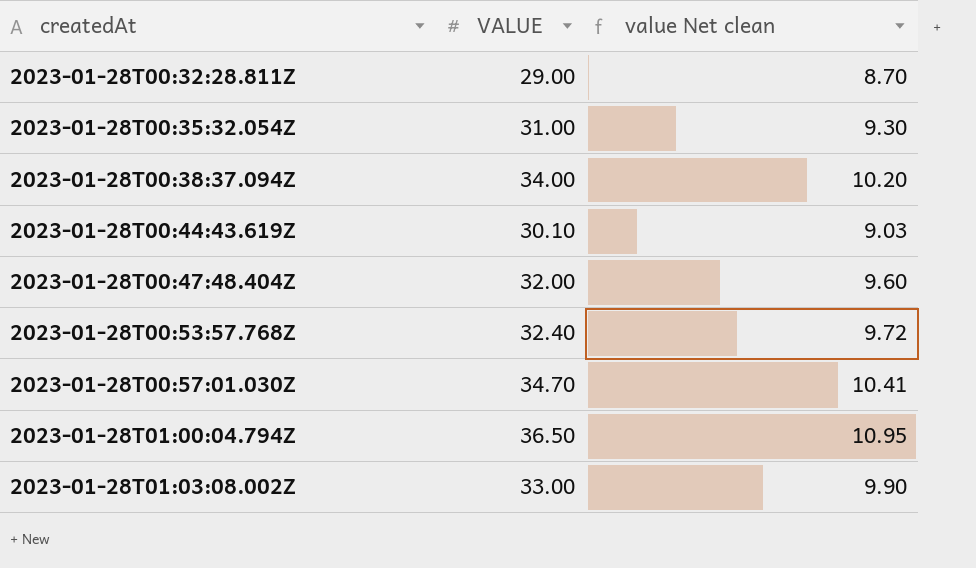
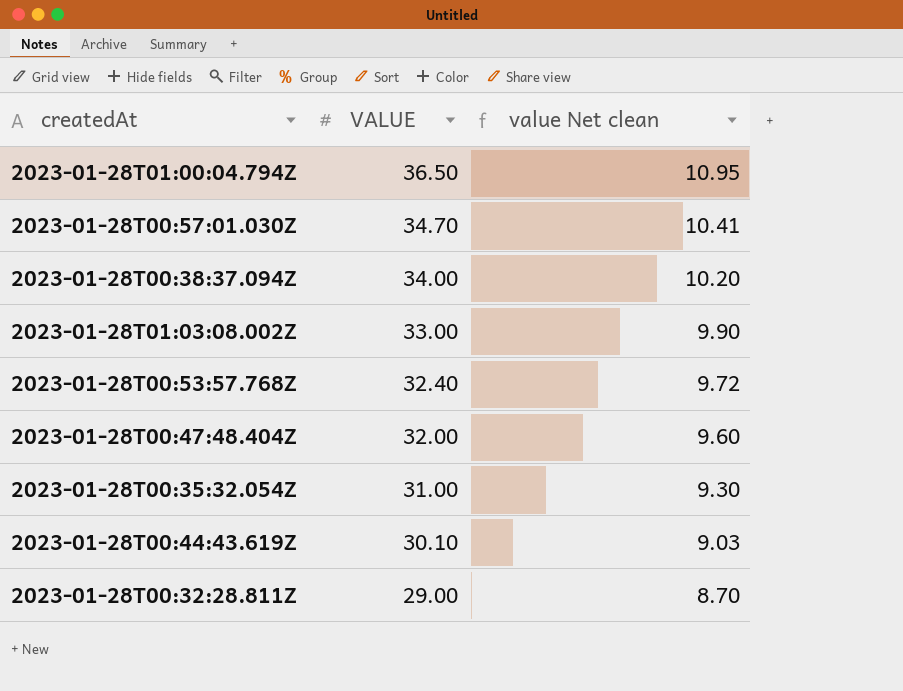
row order: createdAt ascending -> VALUE descending

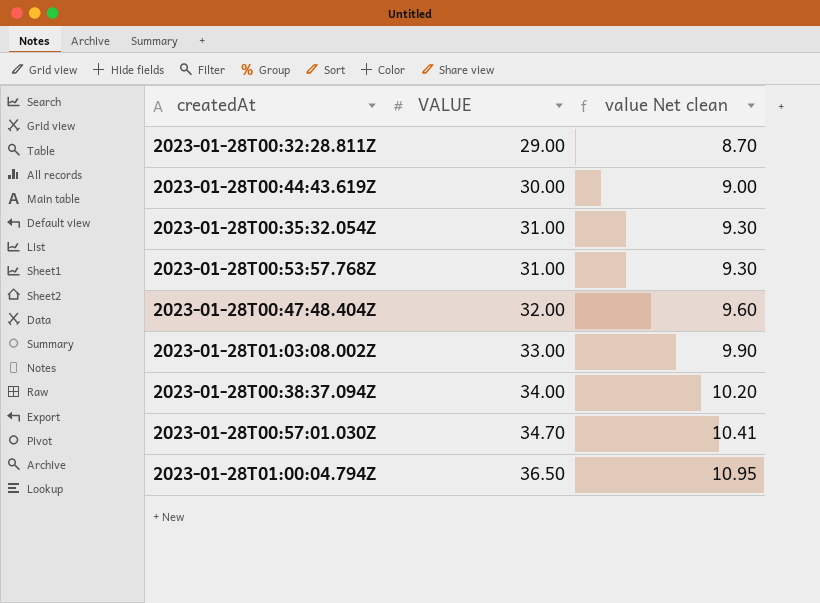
row order: VALUE descending -> VALUE ascending
2023-01-28T00:44:43.619Z | VALUE: 30.10 -> 30.00
2023-01-28T00:44:43.619Z | value Net clean: 9.03 -> 9.00
2023-01-28T00:53:57.768Z | VALUE: 32.40 -> 31.00
2023-01-28T00:53:57.768Z | value Net clean: 9.72 -> 9.30

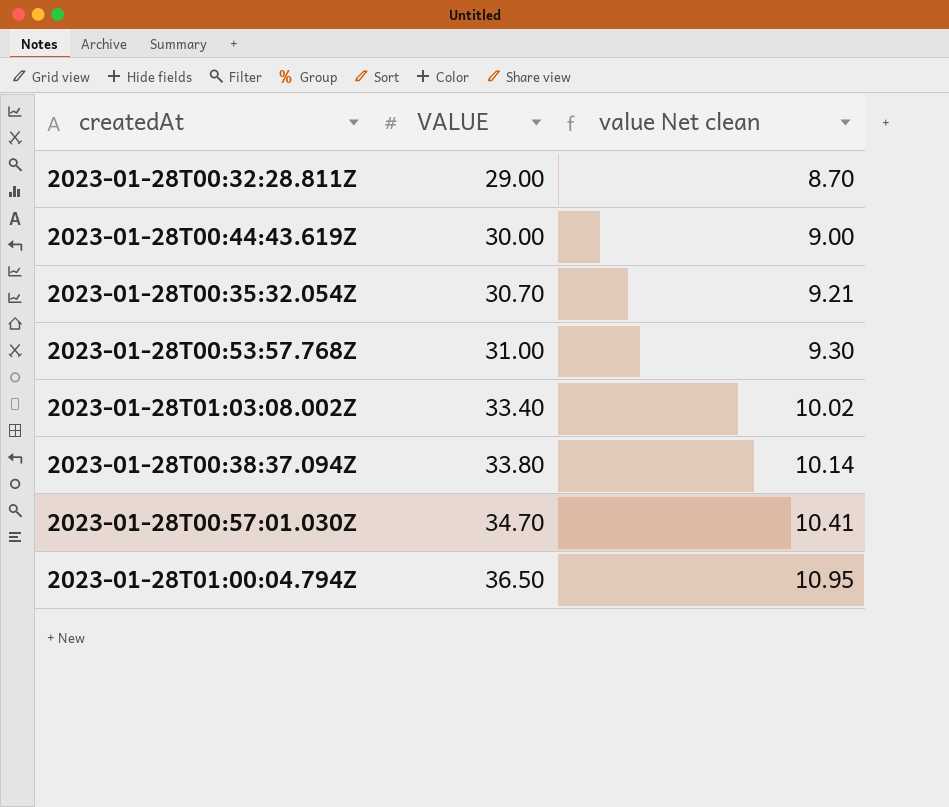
row 2023-01-28T00:47:48.404Z: 32.00 | 9.60 -> none
2023-01-28T00:35:32.054Z | VALUE: 31.00 -> 30.70
2023-01-28T00:35:32.054Z | value Net clean: 9.30 -> 9.21
2023-01-28T01:03:08.002Z | VALUE: 33.00 -> 33.40
2023-01-28T01:03:08.002Z | value Net clean: 9.90 -> 10.02
2023-01-28T00:38:37.094Z | VALUE: 34.00 -> 33.80
2023-01-28T00:38:37.094Z | value Net clean: 10.20 -> 10.14

